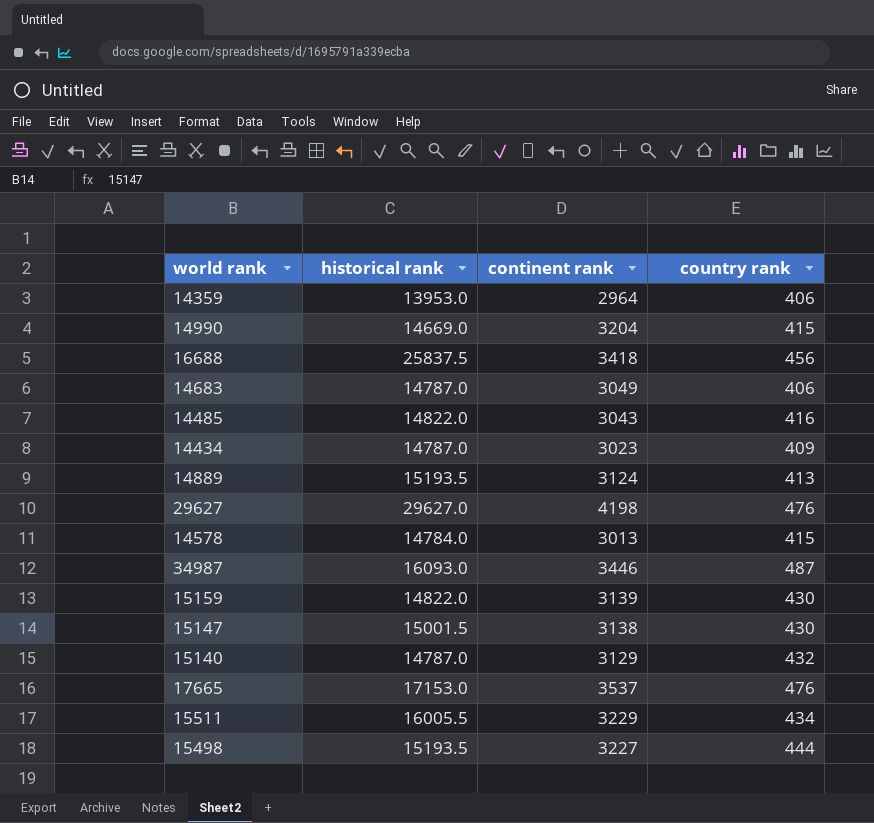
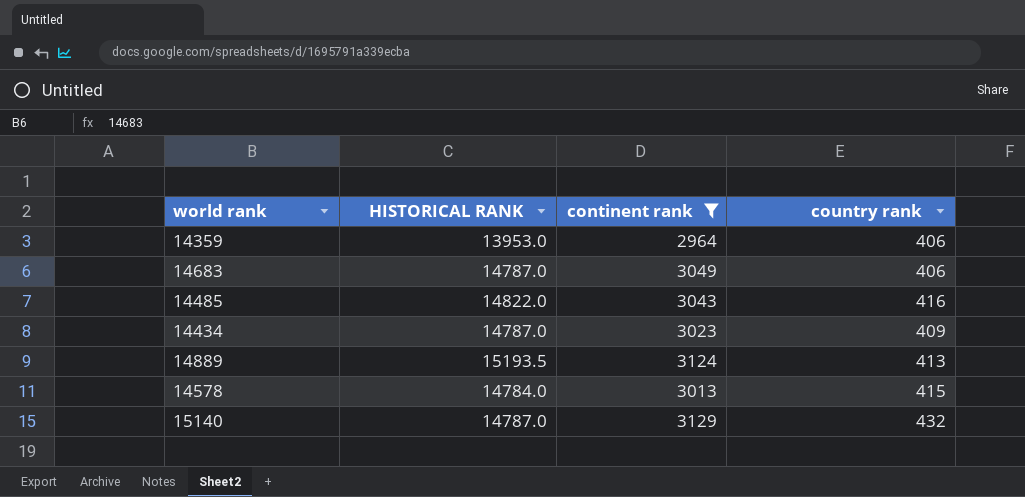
filter: none -> continent rank <= 3129
column name: historical rank -> HISTORICAL RANK

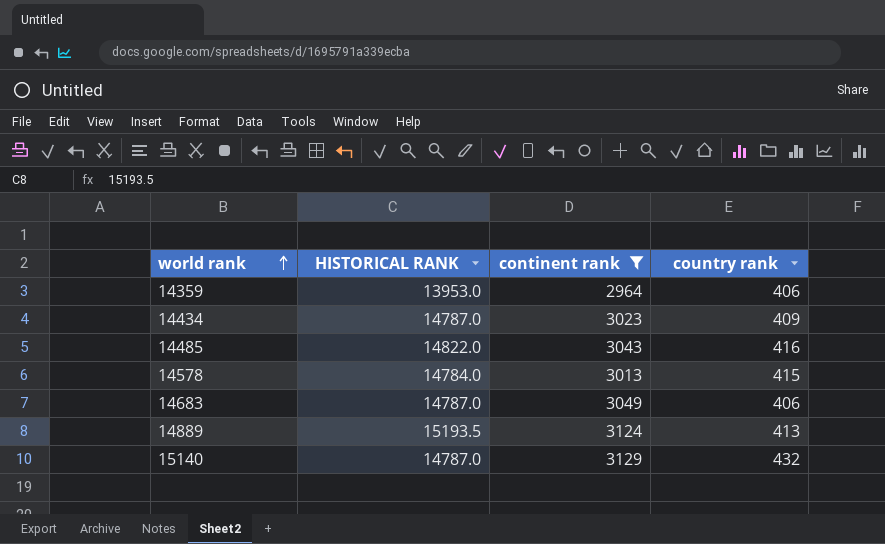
row order: none -> world rank ascending

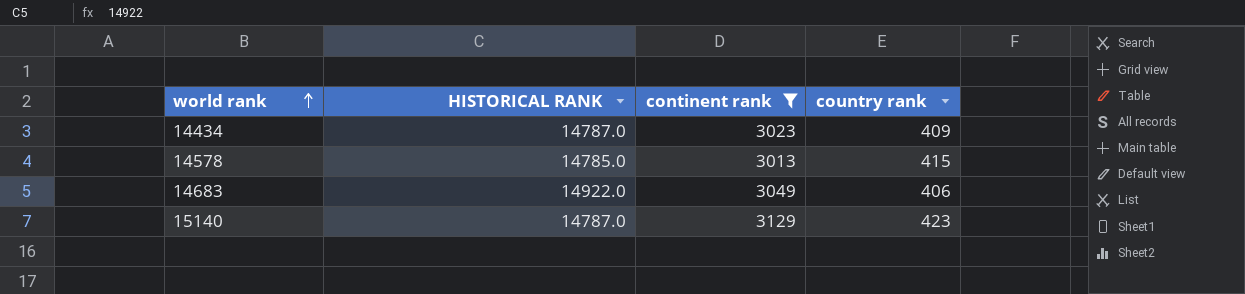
row 14359: 13953.0 | 2964 | 406 -> none
row 14485: 14822.0 | 3043 | 416 -> none
row 14889: 15193.5 | 3124 | 413 -> none
14578 | HISTORICAL RANK: 14784.0 -> 14785.0
14683 | HISTORICAL RANK: 14787.0 -> 14922.0
15140 | country rank: 432 -> 423

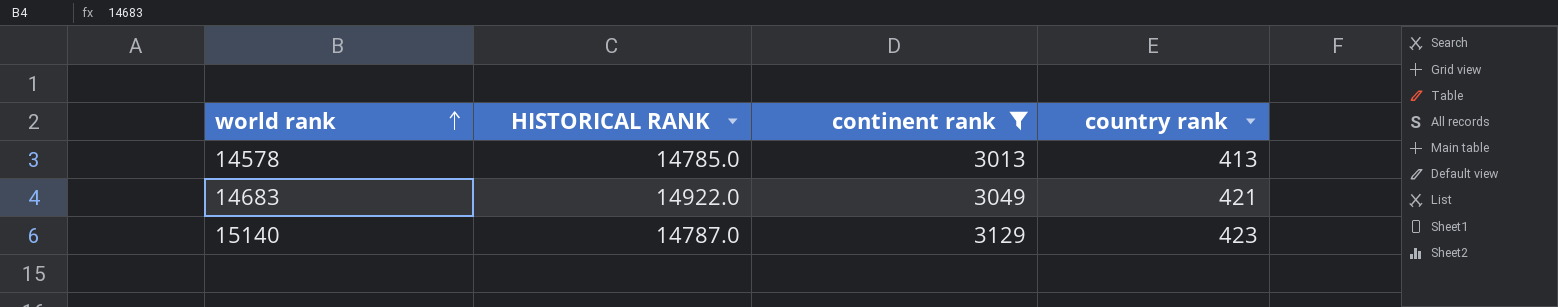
row 14434: 14787.0 | 3023 | 409 -> none
14578 | country rank: 415 -> 413
14683 | country rank: 406 -> 421

